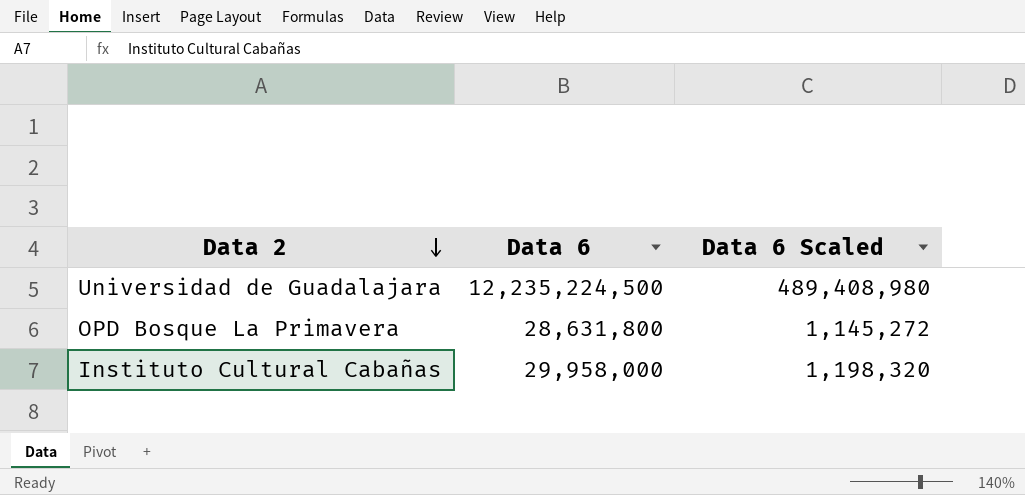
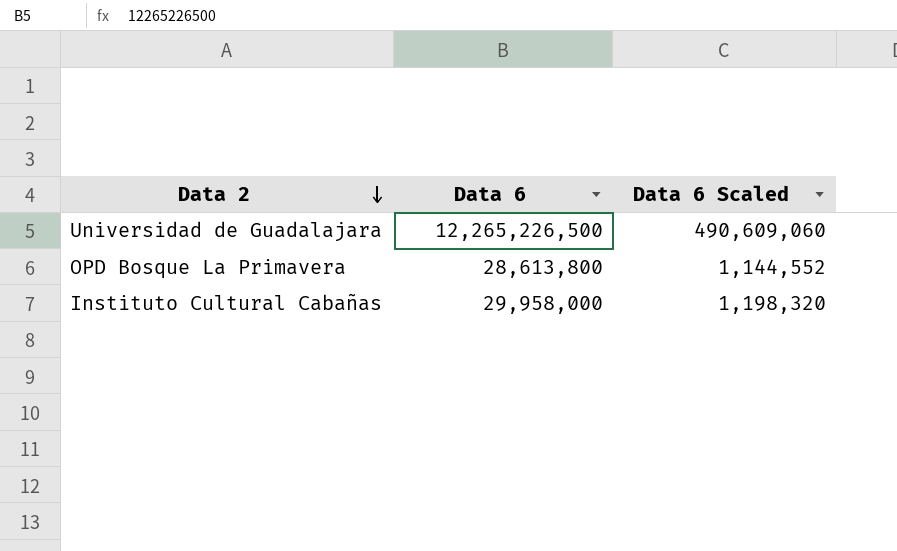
Universidad de Guadalajara | Data 6: 12,235,224,500 -> 12,265,226,500
Universidad de Guadalajara | Data 6 Scaled: 489,408,980 -> 490,609,060
OPD Bosque La Primavera | Data 6: 28,631,800 -> 28,613,800
OPD Bosque La Primavera | Data 6 Scaled: 1,145,272 -> 1,144,552

